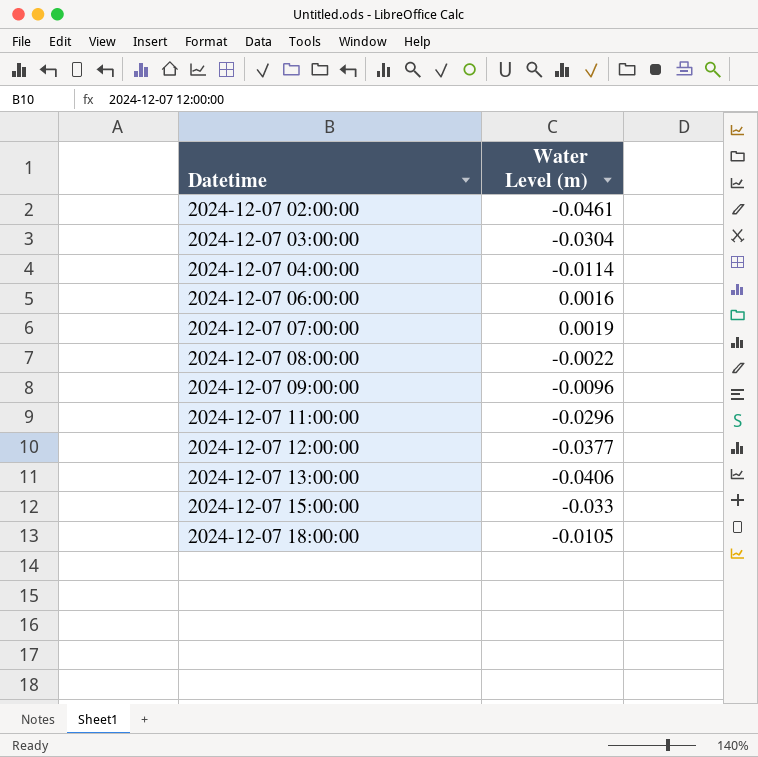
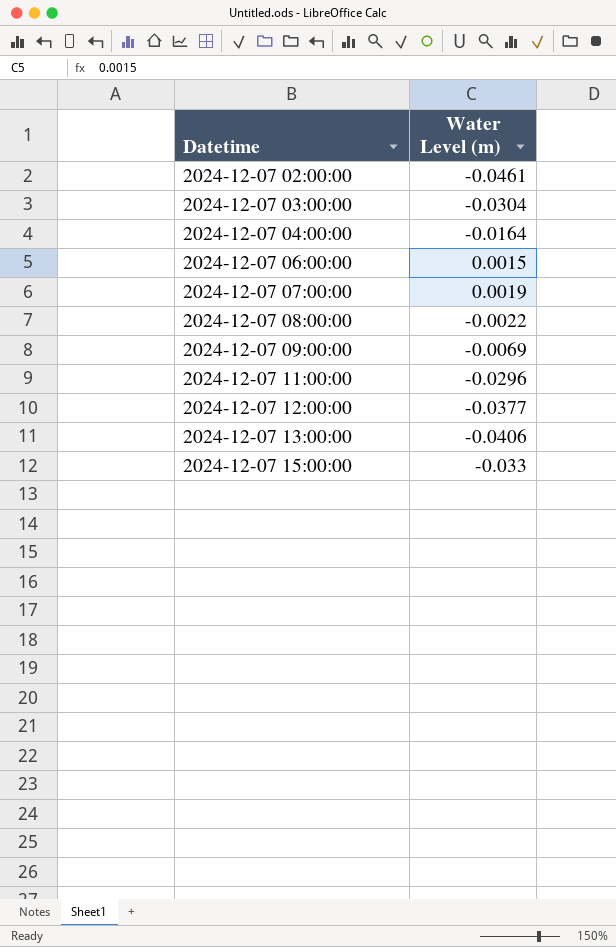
row 2024-12-07 18:00:00: -0.0105 -> none
2024-12-07 04:00:00 | Water Level (m): -0.0114 -> -0.0164
2024-12-07 06:00:00 | Water Level (m): 0.0016 -> 0.0015
2024-12-07 09:00:00 | Water Level (m): -0.0096 -> -0.0069

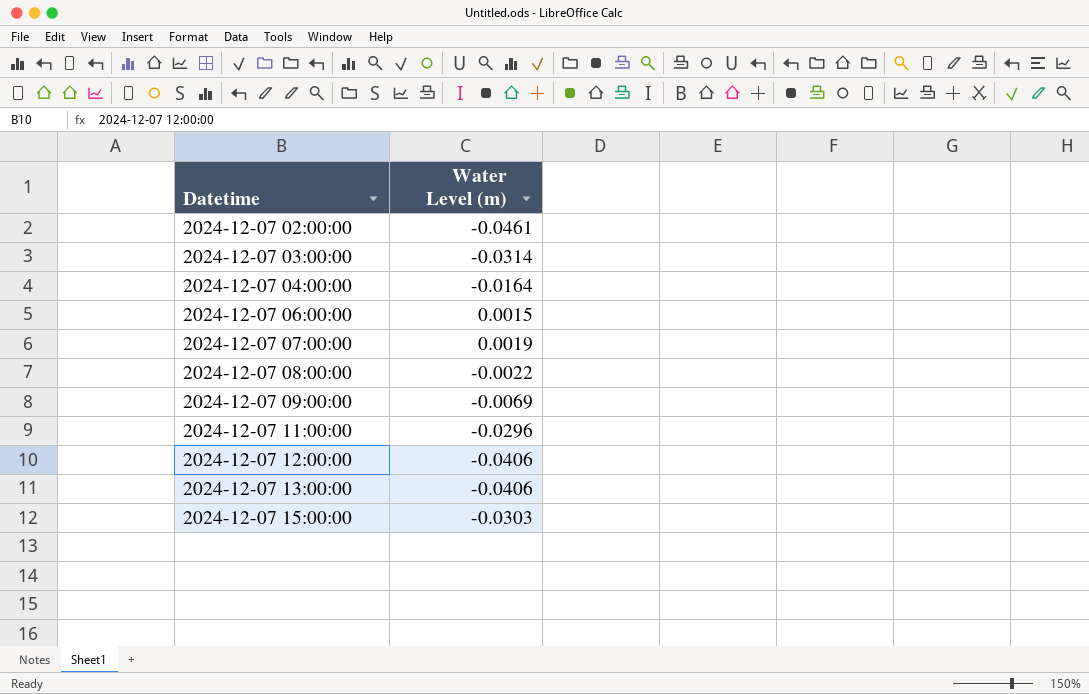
2024-12-07 03:00:00 | Water Level (m): -0.0304 -> -0.0314
2024-12-07 12:00:00 | Water Level (m): -0.0377 -> -0.0406
2024-12-07 15:00:00 | Water Level (m): -0.033 -> -0.0303

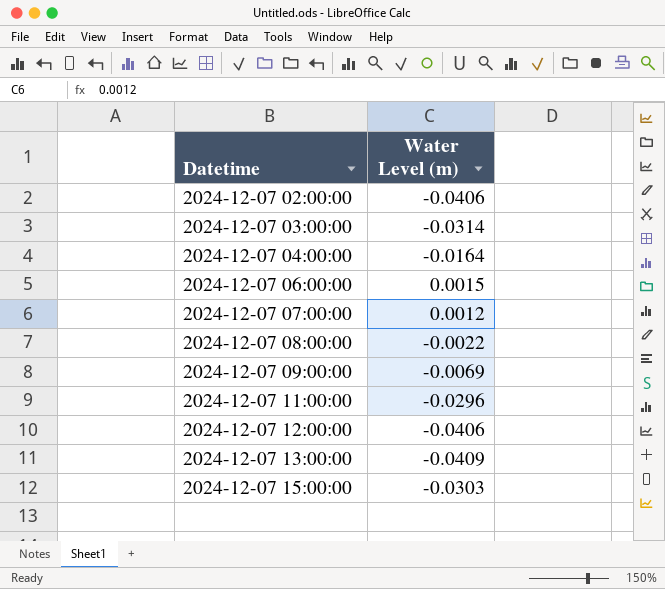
2024-12-07 02:00:00 | Water Level (m): -0.0461 -> -0.0406
2024-12-07 07:00:00 | Water Level (m): 0.0019 -> 0.0012
2024-12-07 13:00:00 | Water Level (m): -0.0406 -> -0.0409

